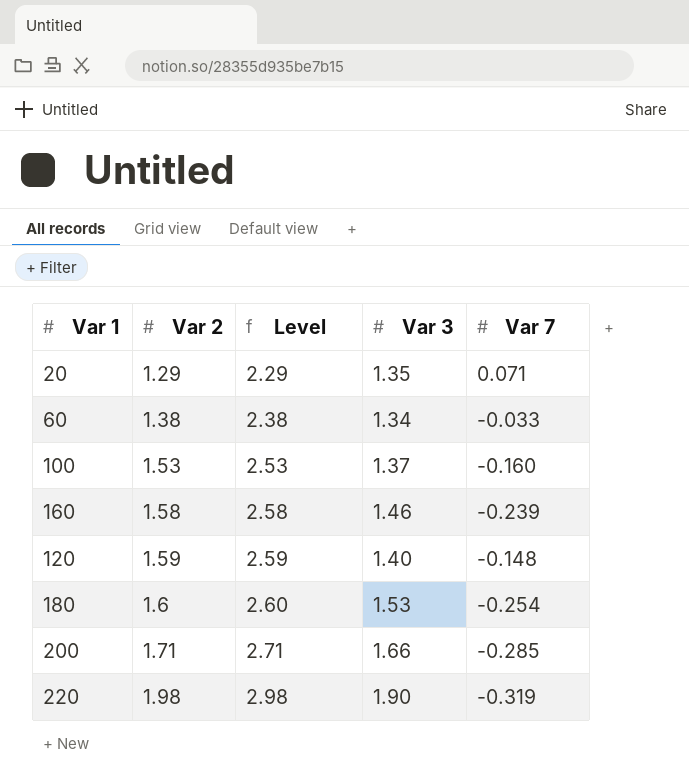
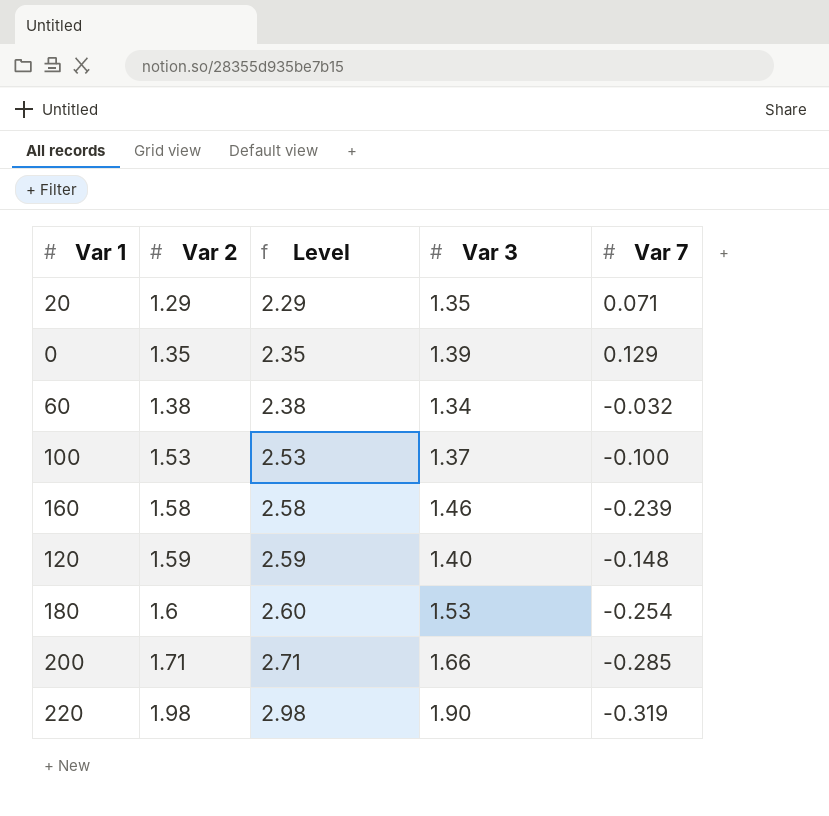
row 0: none -> 1.35 | 2.35 | 1.39 | 0.129
60 | Var 7: -0.033 -> -0.032
100 | Var 7: -0.160 -> -0.100

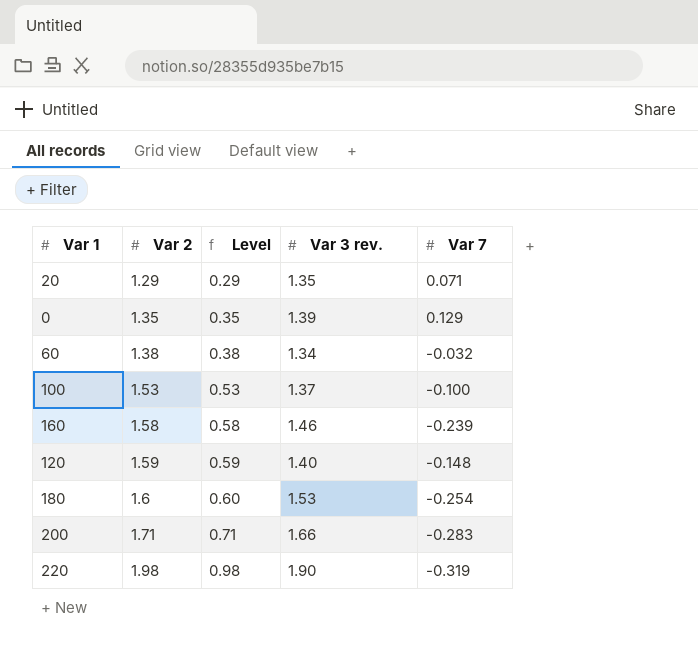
column Level | formula: [Var 2] + 1 -> [Var 2] - 1
column name: Var 3 -> Var 3 rev.
200 | Var 7: -0.285 -> -0.283

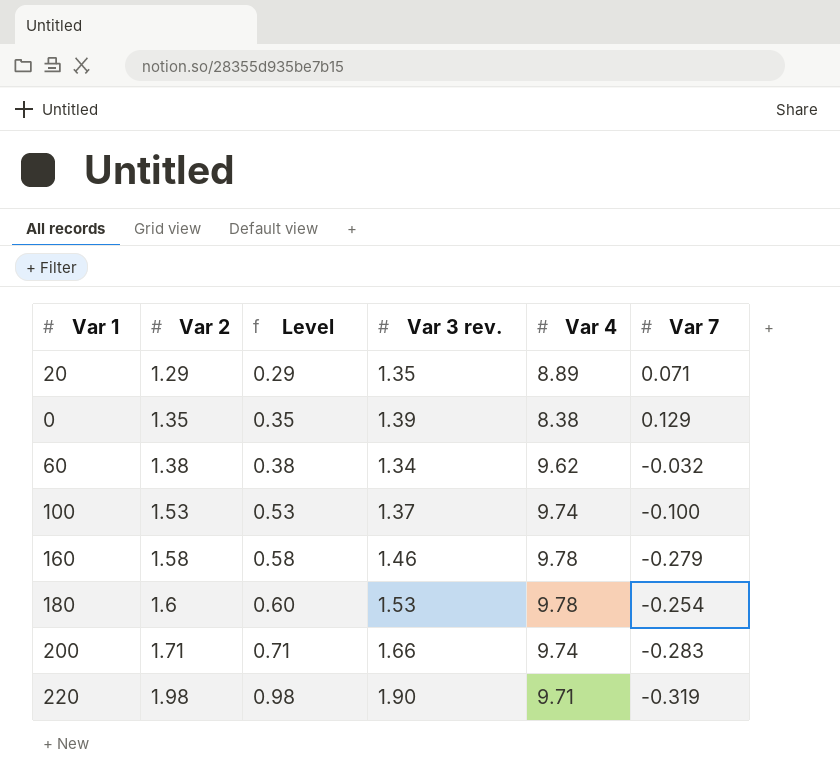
column Var 4 | position: none -> 5
row 120: 1.59 | 0.59 | 1.40 | -0.148 -> none
160 | Var 7: -0.239 -> -0.279

